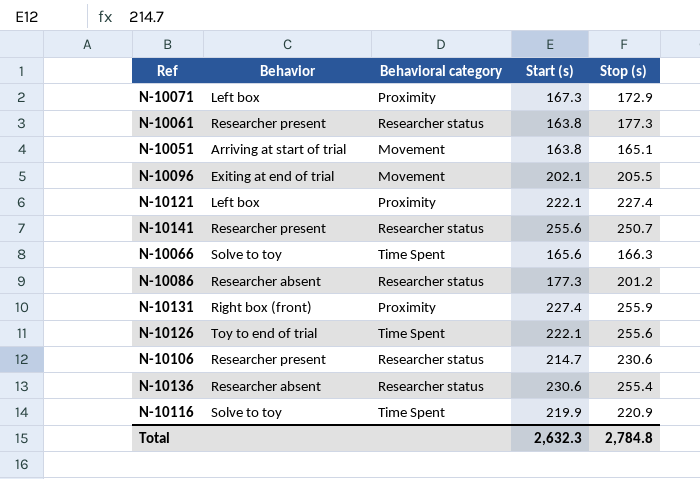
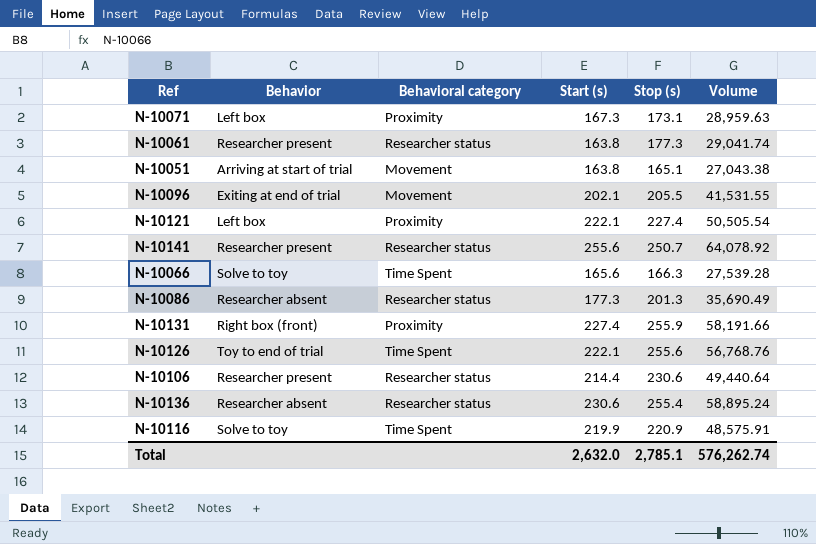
column Volume | formula: none -> [Start (s)] * [Stop (s)]
N-10071 | Stop (s): 172.9 -> 173.1
N-10086 | Stop (s): 201.2 -> 201.3
N-10106 | Start (s): 214.7 -> 214.4
Total | Start (s): 2,632.3 -> 2,632.0
Total | Stop (s): 2,784.8 -> 2,785.1

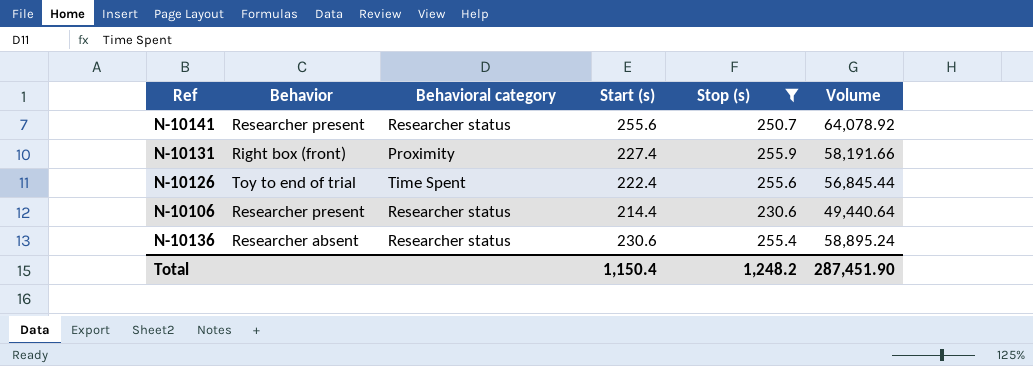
filter: none -> Stop (s) >= 230.6
N-10126 | Start (s): 222.1 -> 222.4
N-10126 | Volume: 56,768.76 -> 56,845.44
Total | Start (s): 2,632.0 -> 1,150.4
Total | Stop (s): 2,785.1 -> 1,248.2
Total | Volume: 576,262.74 -> 287,451.90

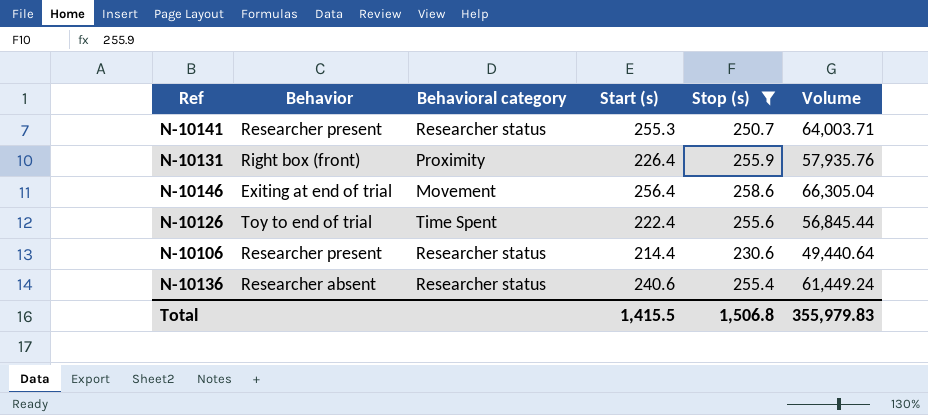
N-10141 | Start (s): 255.6 -> 255.3
N-10141 | Volume: 64,078.92 -> 64,003.71
N-10131 | Start (s): 227.4 -> 226.4
N-10131 | Volume: 58,191.66 -> 57,935.76
row N-10146: none -> Exiting at end of trial | Movement | 256.4 | 258.6 | 66,305.04
N-10136 | Start (s): 230.6 -> 240.6
N-10136 | Volume: 58,895.24 -> 61,449.24
Total | Start (s): 1,150.4 -> 1,415.5
Total | Stop (s): 1,248.2 -> 1,506.8
Total | Volume: 287,451.90 -> 355,979.83

